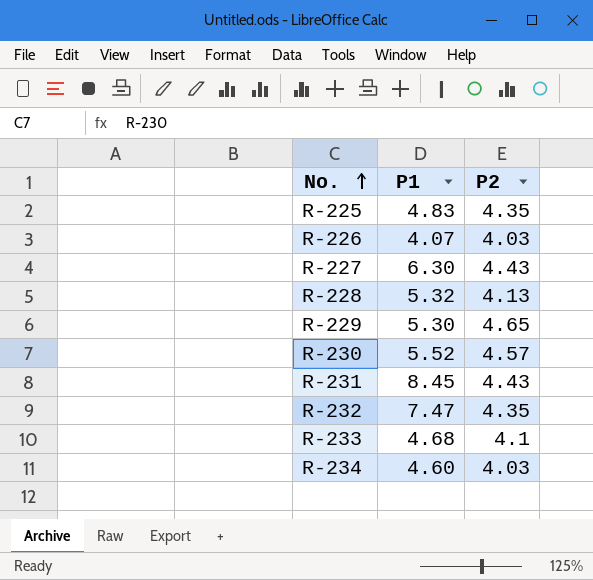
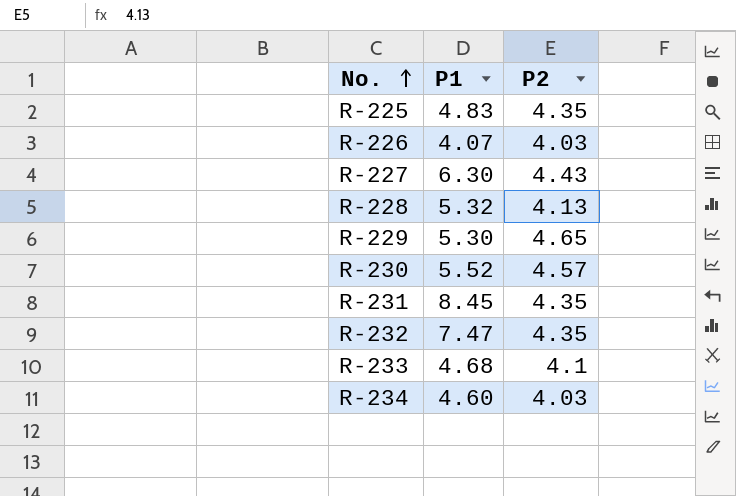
R-231 | P2: 4.43 -> 4.35

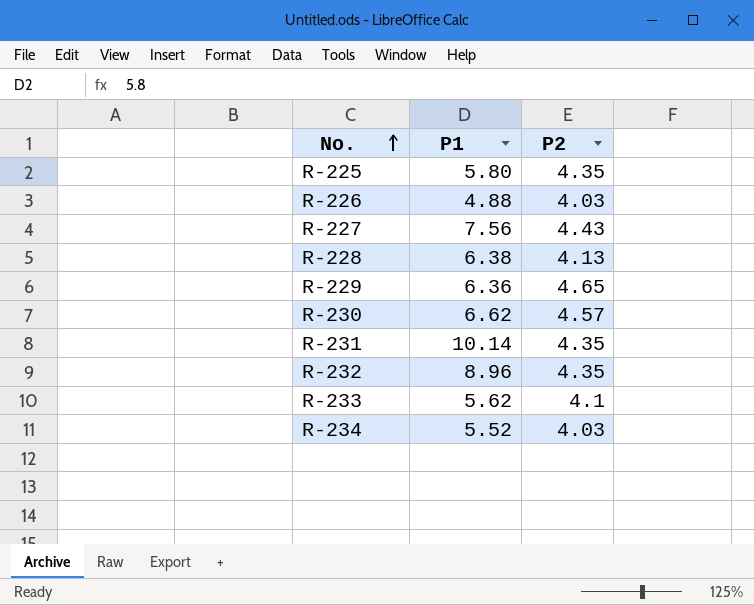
R-225 | P1: 4.83 -> 5.80
R-226 | P1: 4.07 -> 4.88
R-227 | P1: 6.30 -> 7.56
R-228 | P1: 5.32 -> 6.38
R-229 | P1: 5.30 -> 6.36
R-230 | P1: 5.52 -> 6.62
R-231 | P1: 8.45 -> 10.14
R-232 | P1: 7.47 -> 8.96
R-233 | P1: 4.68 -> 5.62
R-234 | P1: 4.60 -> 5.52

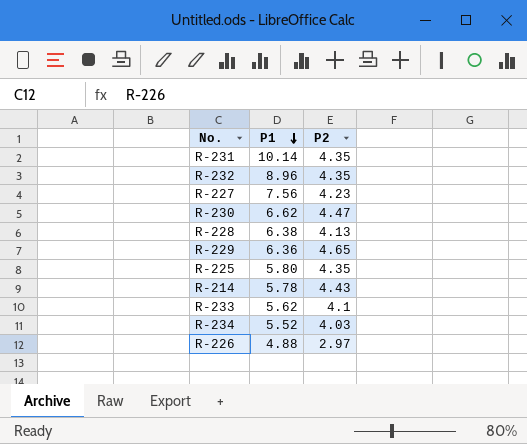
row order: No. ascending -> P1 descending
R-227 | P2: 4.43 -> 4.23
R-230 | P2: 4.57 -> 4.47
row R-214: none -> 5.78 | 4.43
R-226 | P2: 4.03 -> 2.97

